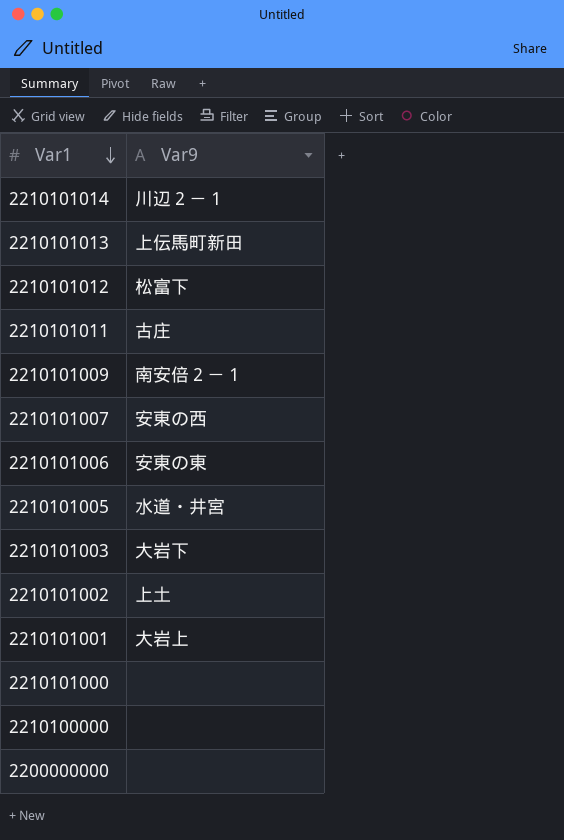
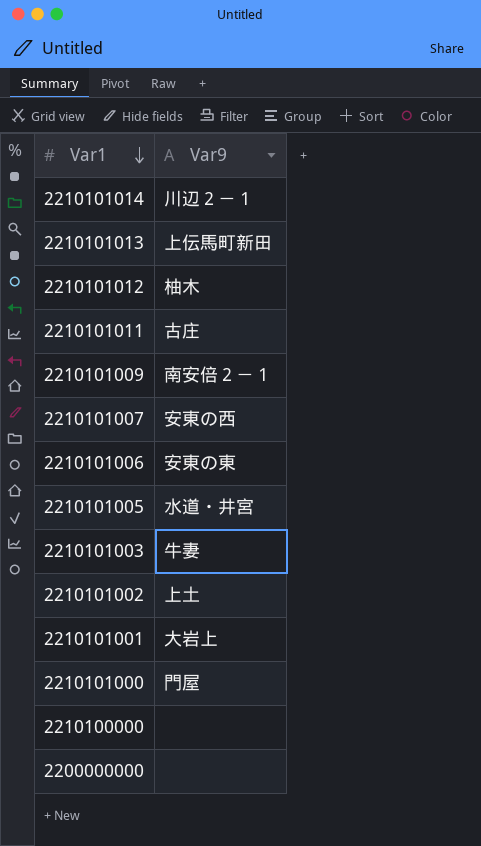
2210101012 | Var9: 松富下 -> 柚木
2210101003 | Var9: 大岩下 -> 牛妻
2210101000 | Var9: none -> 門屋

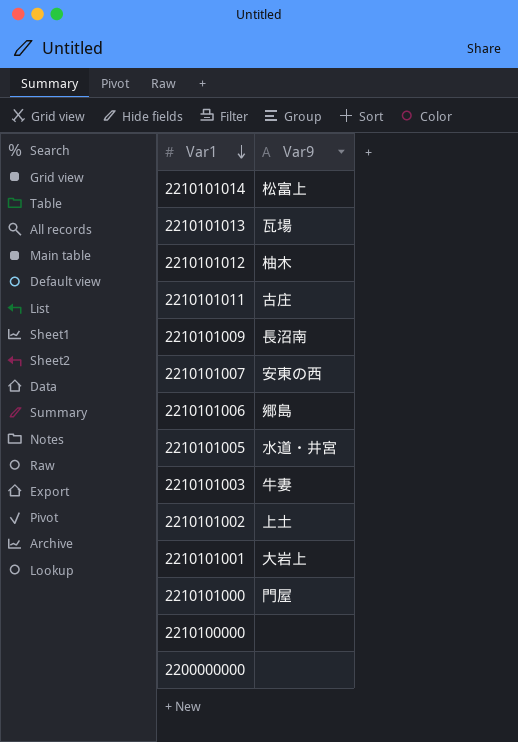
2210101014 | Var9: 川辺２－１ -> 松富上
2210101013 | Var9: 上伝馬町新田 -> 瓦場
2210101009 | Var9: 南安倍２－１ -> 長沼南
2210101006 | Var9: 安東の東 -> 郷島

